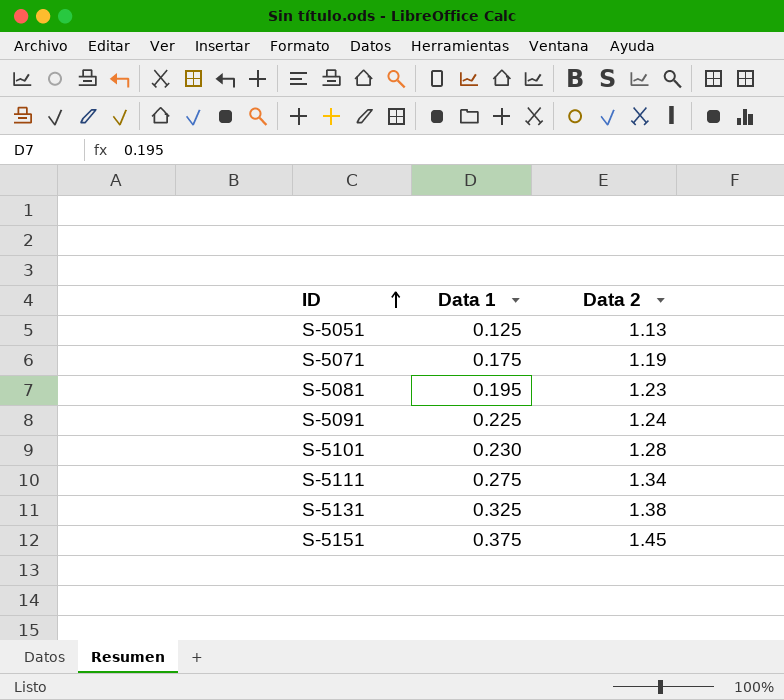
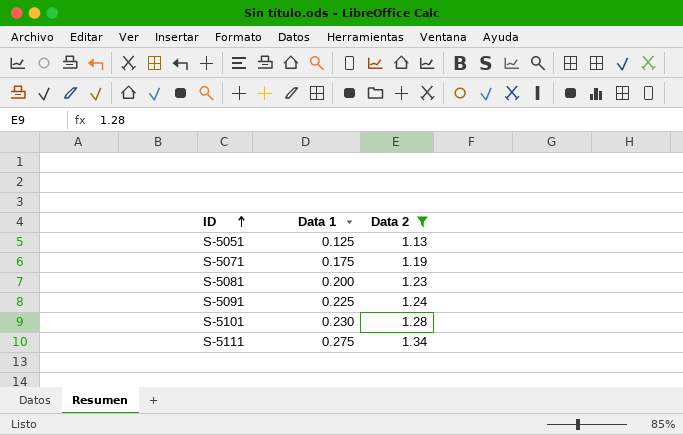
filter: none -> Data 2 <= 1.34
S-5081 | Data 1: 0.195 -> 0.200

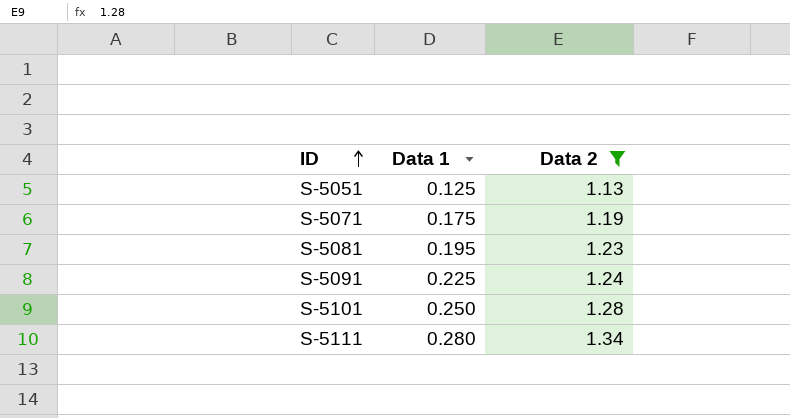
S-5081 | Data 1: 0.200 -> 0.195
S-5101 | Data 1: 0.230 -> 0.250
S-5111 | Data 1: 0.275 -> 0.280

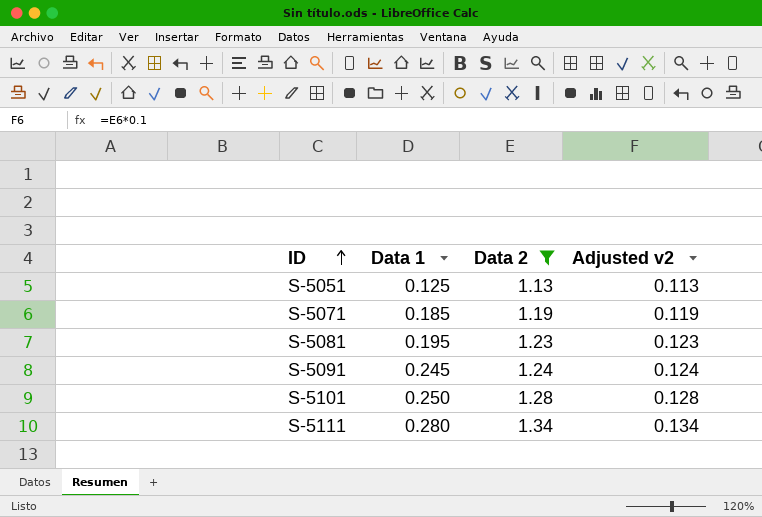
column Adjusted v2 | formula: none -> [Data 2] * 0.1
S-5071 | Data 1: 0.175 -> 0.185
S-5091 | Data 1: 0.225 -> 0.245

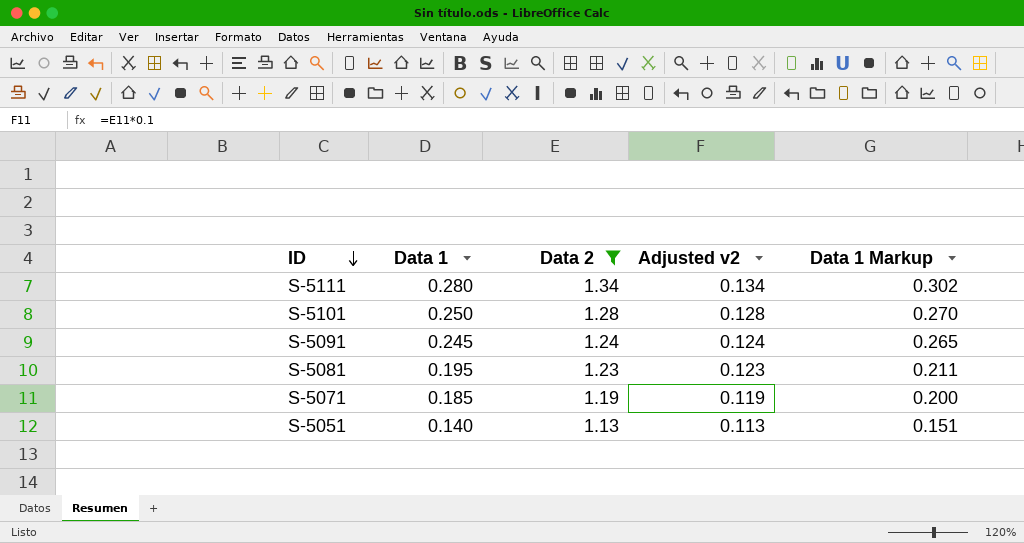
row order: ID ascending -> ID descending
column Data 1 Markup | formula: none -> [Data 1] * 1.08
S-5051 | Data 1: 0.125 -> 0.140

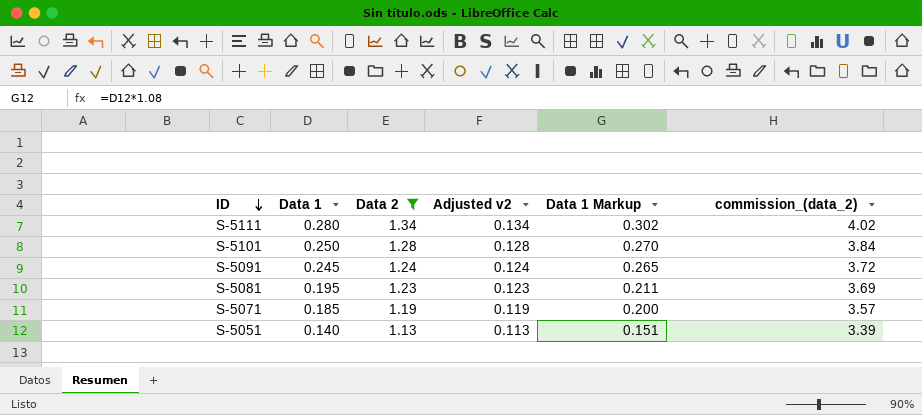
column commission_(data_2) | formula: none -> [Data 2] * 3

